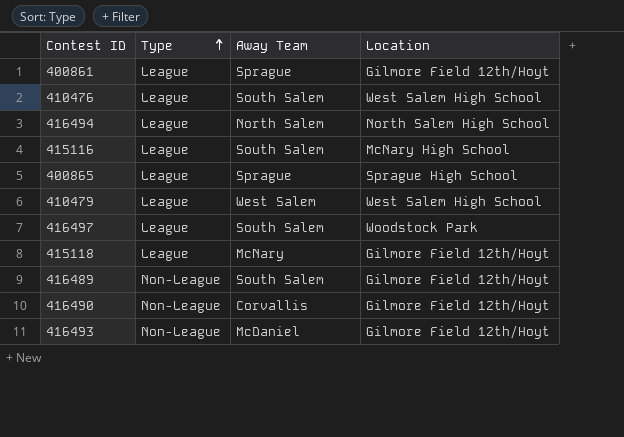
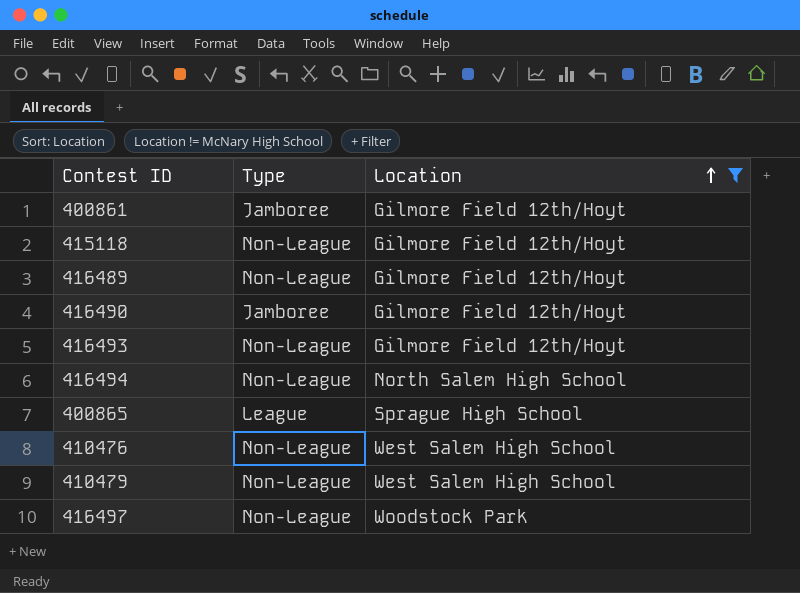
filter: none -> Location != McNary High School
row order: Type ascending -> Location ascending
column Away Team | position: 3 -> none
400861 | Type: League -> Jamboree
415118 | Type: League -> Non-League
416490 | Type: Non-League -> Jamboree
416494 | Type: League -> Non-League
410476 | Type: League -> Non-League
410479 | Type: League -> Non-League
416497 | Type: League -> Non-League

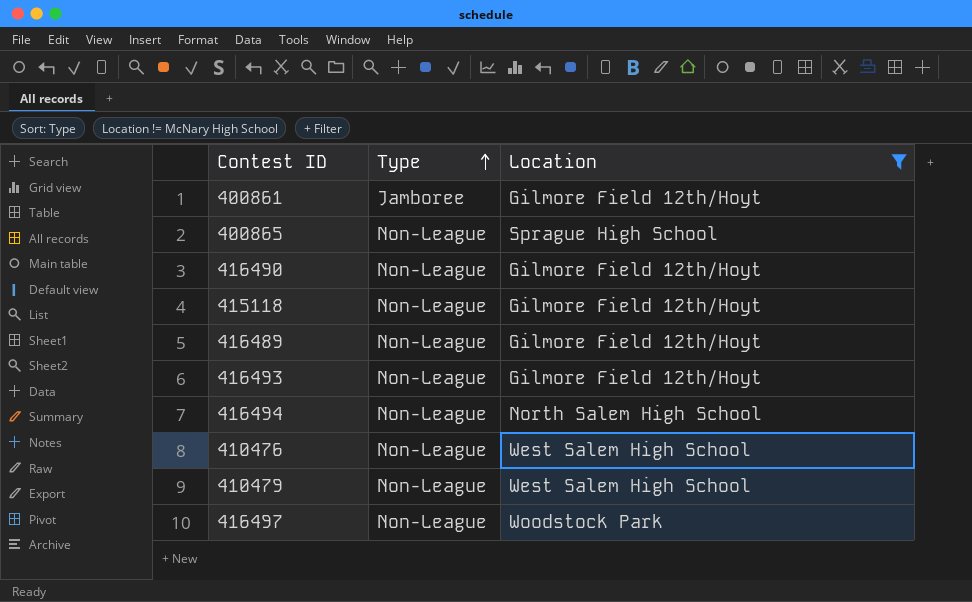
row order: Location ascending -> Type ascending
400865 | Type: League -> Non-League
416490 | Type: Jamboree -> Non-League

